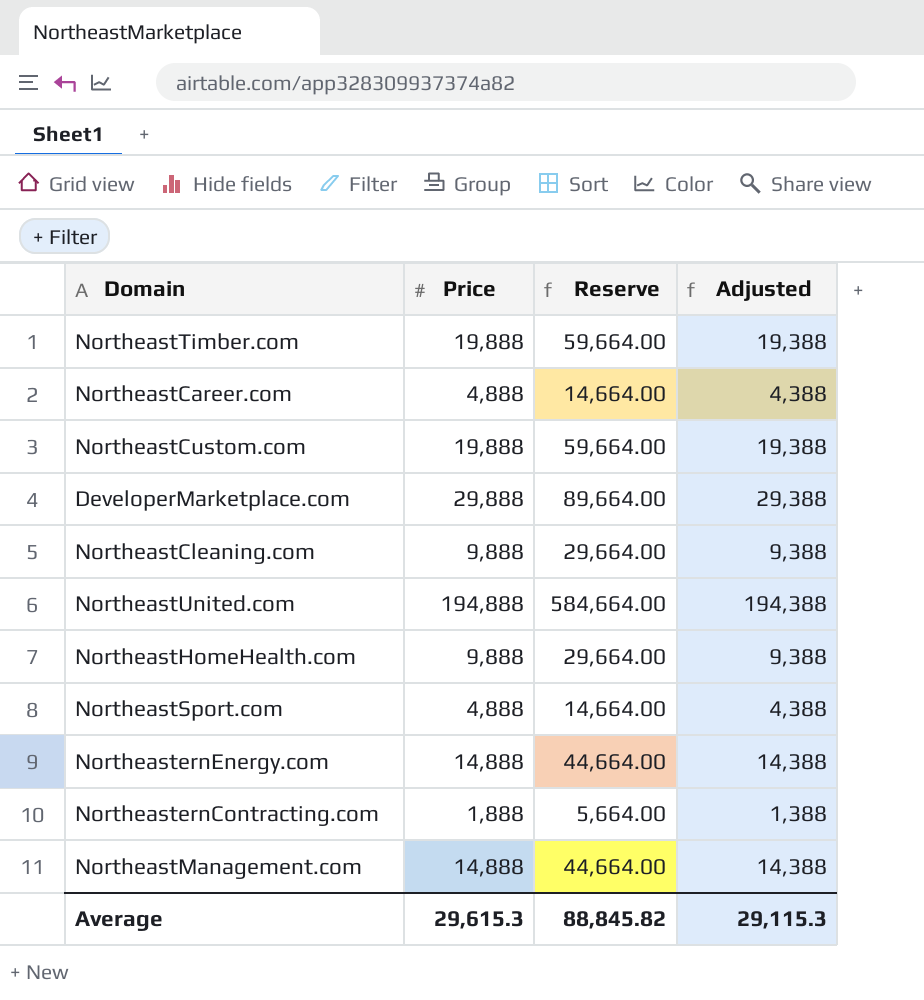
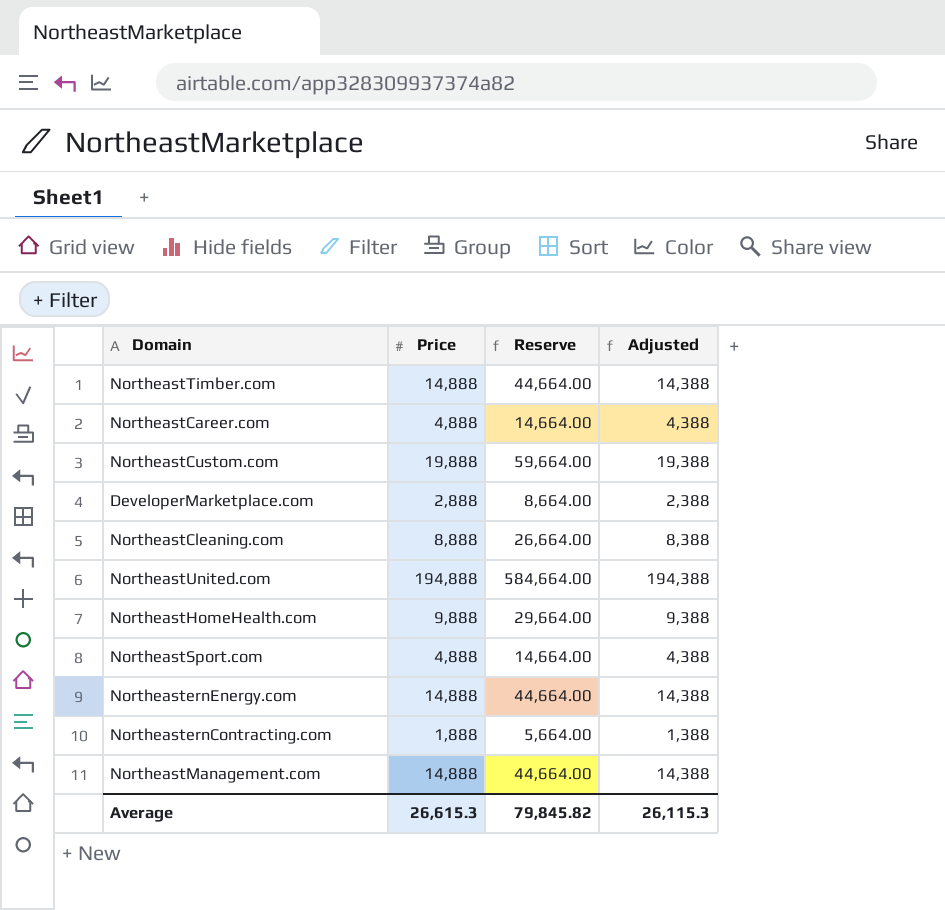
NortheastTimber.com | Price: 19,888 -> 14,888
NortheastTimber.com | Reserve: 59,664.00 -> 44,664.00
NortheastTimber.com | Adjusted: 19,388 -> 14,388
DeveloperMarketplace.com | Price: 29,888 -> 2,888
DeveloperMarketplace.com | Reserve: 89,664.00 -> 8,664.00
DeveloperMarketplace.com | Adjusted: 29,388 -> 2,388
NortheastCleaning.com | Price: 9,888 -> 8,888
NortheastCleaning.com | Reserve: 29,664.00 -> 26,664.00
NortheastCleaning.com | Adjusted: 9,388 -> 8,388
Average | Price: 29,615.3 -> 26,615.3
Average | Reserve: 88,845.82 -> 79,845.82
Average | Adjusted: 29,115.3 -> 26,115.3

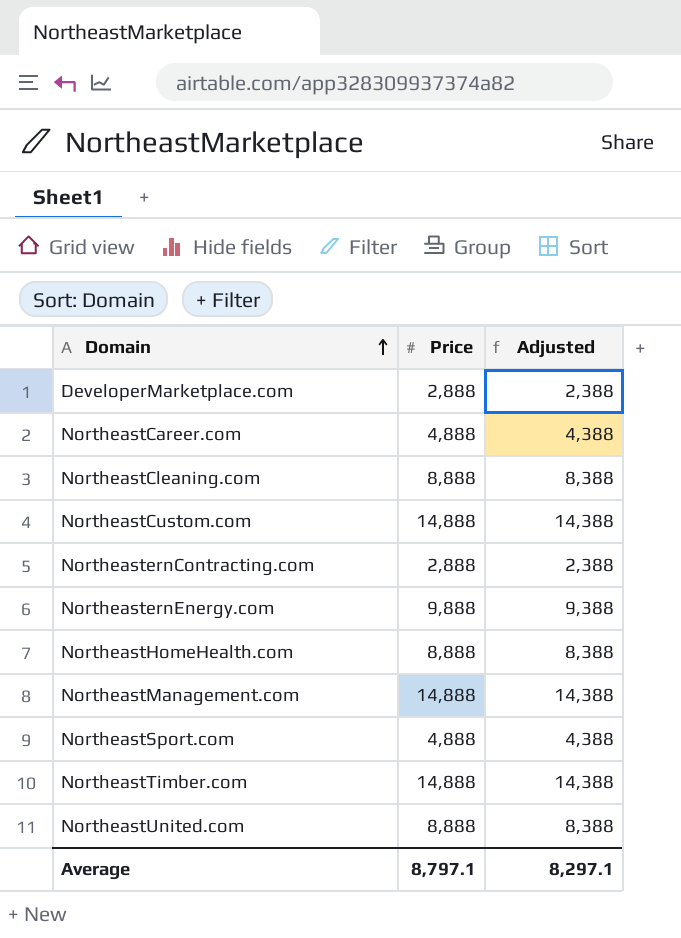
row order: none -> Domain ascending
column Reserve | formula: [Price] * 3 -> none
NortheastCustom.com | Price: 19,888 -> 14,888
NortheastCustom.com | Adjusted: 19,388 -> 14,388
NortheasternContracting.com | Price: 1,888 -> 2,888
NortheasternContracting.com | Adjusted: 1,388 -> 2,388
NortheasternEnergy.com | Price: 14,888 -> 9,888
NortheasternEnergy.com | Adjusted: 14,388 -> 9,388
NortheastHomeHealth.com | Price: 9,888 -> 8,888
NortheastHomeHealth.com | Adjusted: 9,388 -> 8,388
NortheastUnited.com | Price: 194,888 -> 8,888
NortheastUnited.com | Adjusted: 194,388 -> 8,388
Average | Price: 26,615.3 -> 8,797.1
Average | Adjusted: 26,115.3 -> 8,297.1

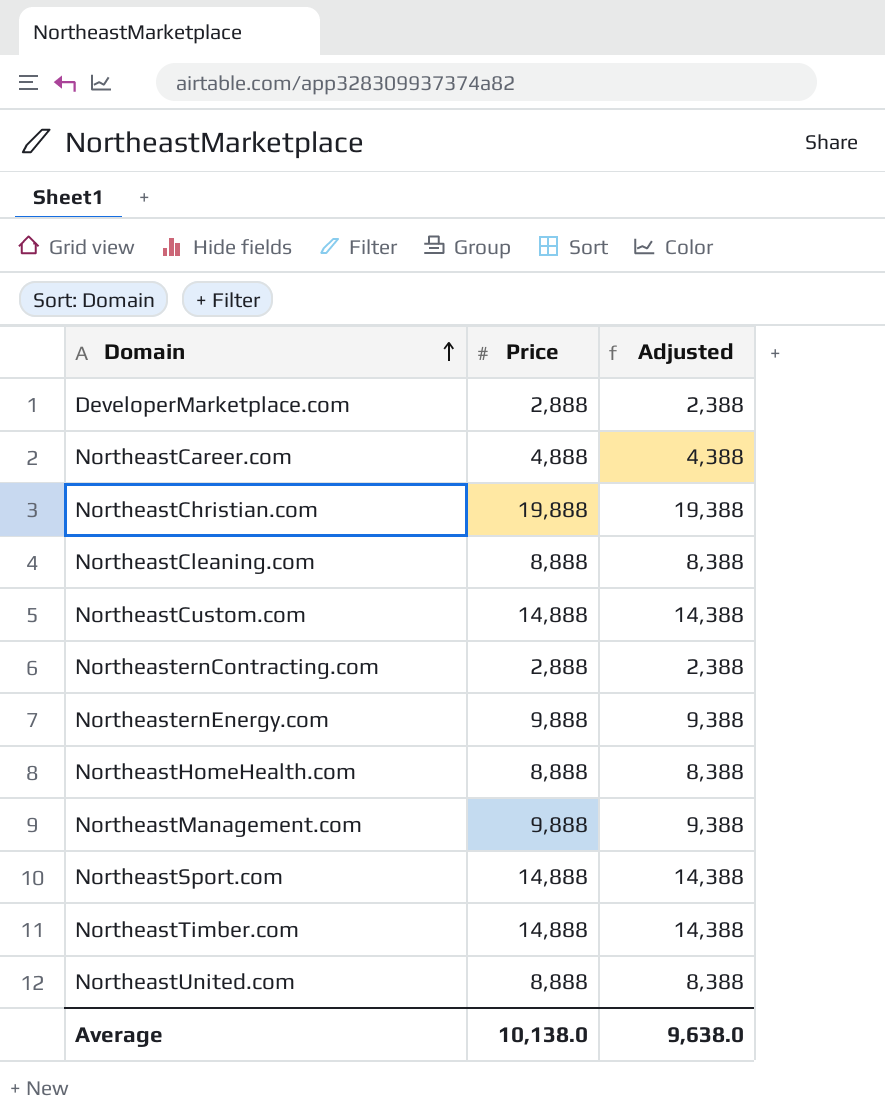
row NortheastChristian.com: none -> 19,888 | 19,388
NortheastManagement.com | Price: 14,888 -> 9,888
NortheastManagement.com | Adjusted: 14,388 -> 9,388
NortheastSport.com | Price: 4,888 -> 14,888
NortheastSport.com | Adjusted: 4,388 -> 14,388
Average | Price: 8,797.1 -> 10,138.0
Average | Adjusted: 8,297.1 -> 9,638.0

